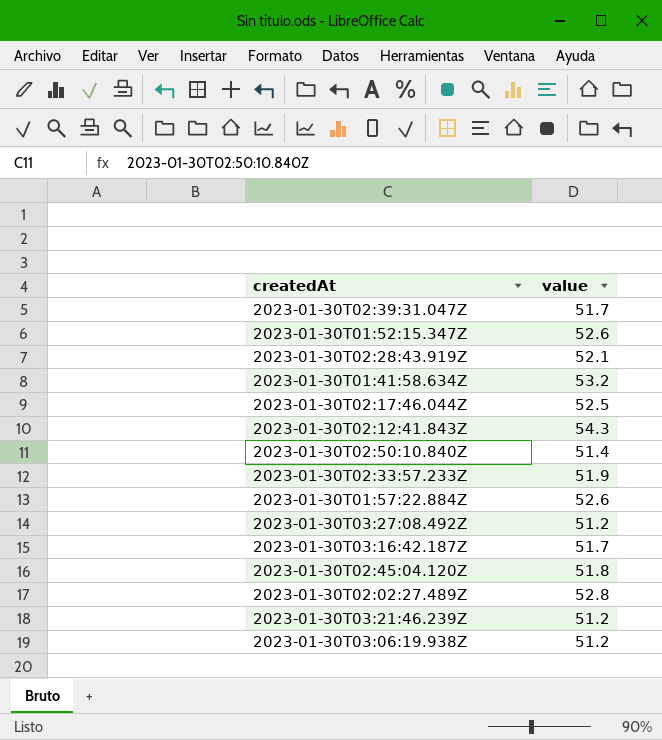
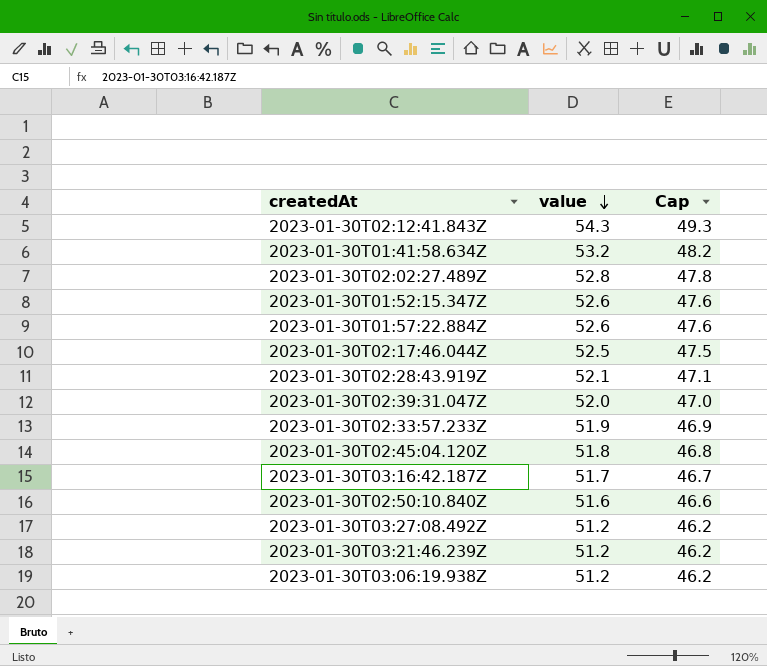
row order: none -> value descending
column Cap | formula: none -> [value] - 5
2023-01-30T02:39:31.047Z | value: 51.7 -> 52.0
2023-01-30T02:50:10.840Z | value: 51.4 -> 51.6

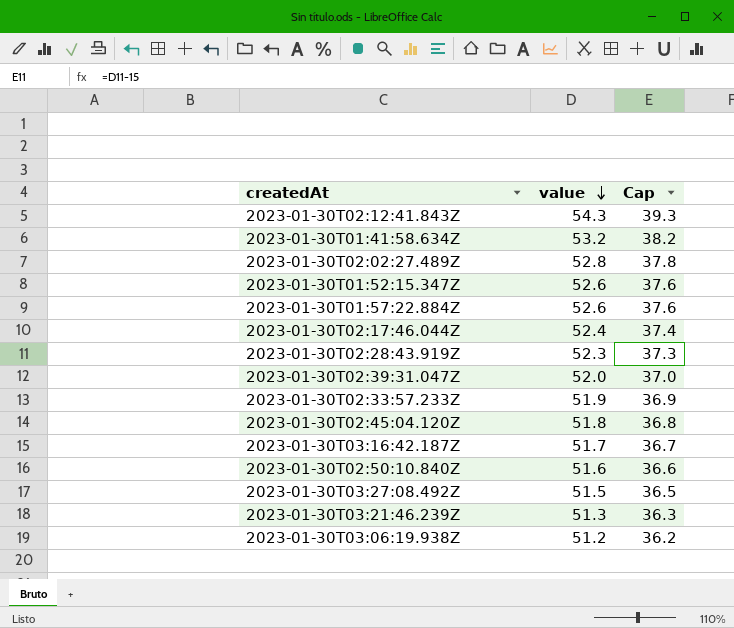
column Cap | formula: [value] - 5 -> [value] - 15
2023-01-30T02:17:46.044Z | value: 52.5 -> 52.4
2023-01-30T02:28:43.919Z | value: 52.1 -> 52.3
2023-01-30T03:27:08.492Z | value: 51.2 -> 51.5
2023-01-30T03:21:46.239Z | value: 51.2 -> 51.3

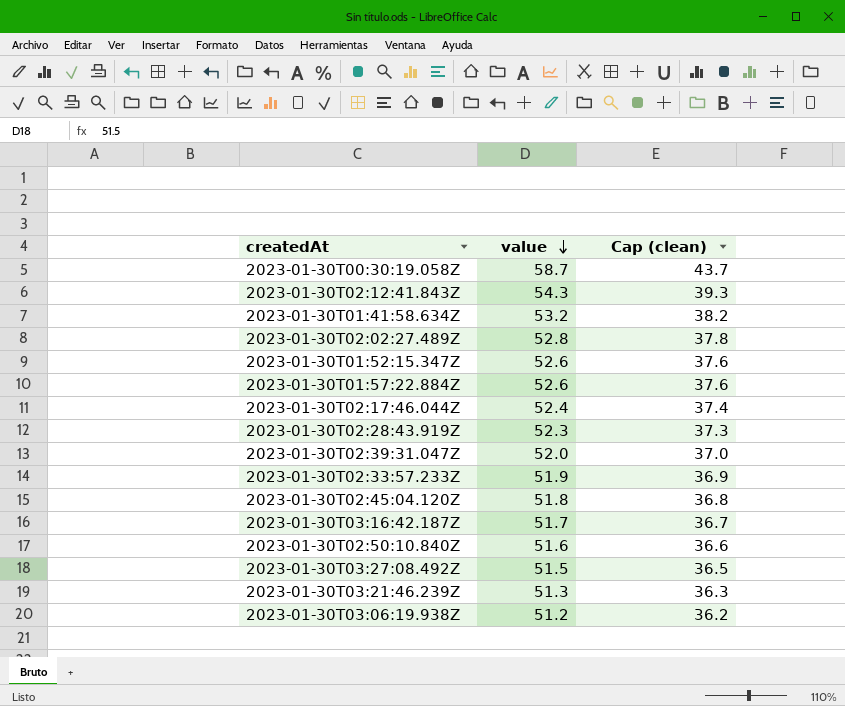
column name: Cap -> Cap (clean)
row 2023-01-30T00:30:19.058Z: none -> 58.7 | 43.7

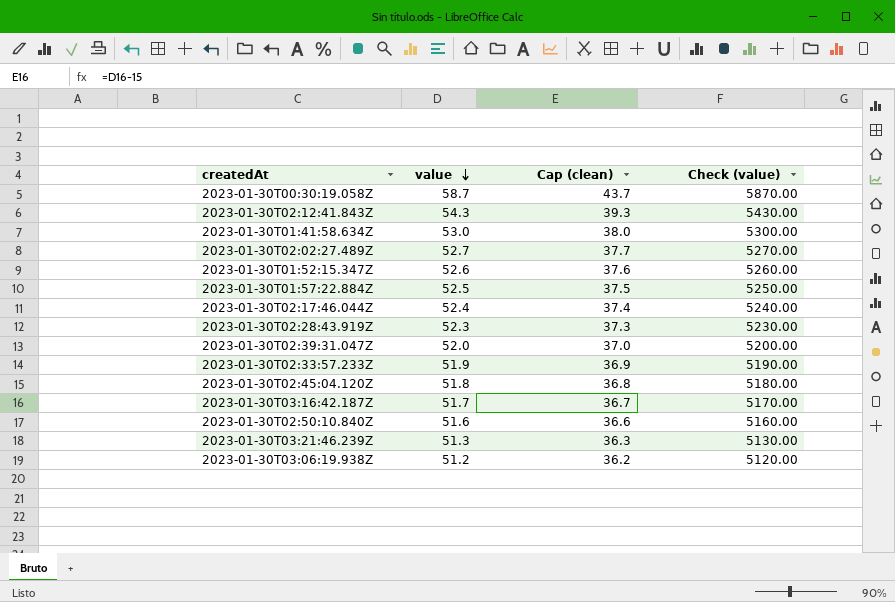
column Check (value) | formula: none -> [value] * 100
row 2023-01-30T03:27:08.492Z: 51.5 | 36.5 -> none
2023-01-30T01:41:58.634Z | value: 53.2 -> 53.0
2023-01-30T01:41:58.634Z | Cap (clean): 38.2 -> 38.0
2023-01-30T02:02:27.489Z | value: 52.8 -> 52.7
2023-01-30T02:02:27.489Z | Cap (clean): 37.8 -> 37.7
2023-01-30T01:57:22.884Z | value: 52.6 -> 52.5
2023-01-30T01:57:22.884Z | Cap (clean): 37.6 -> 37.5

